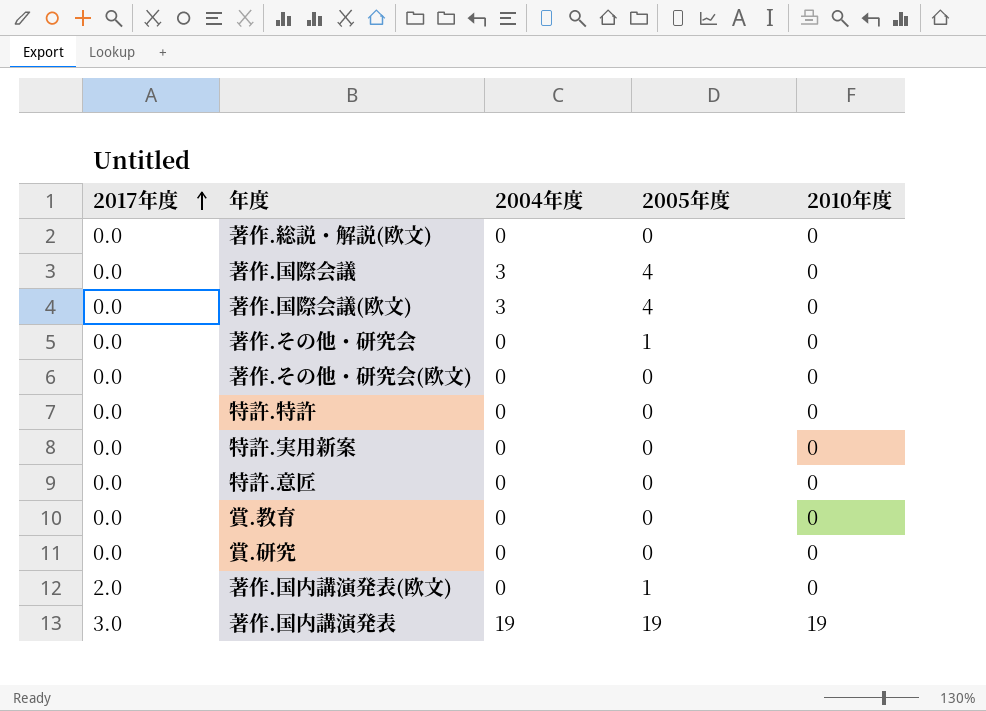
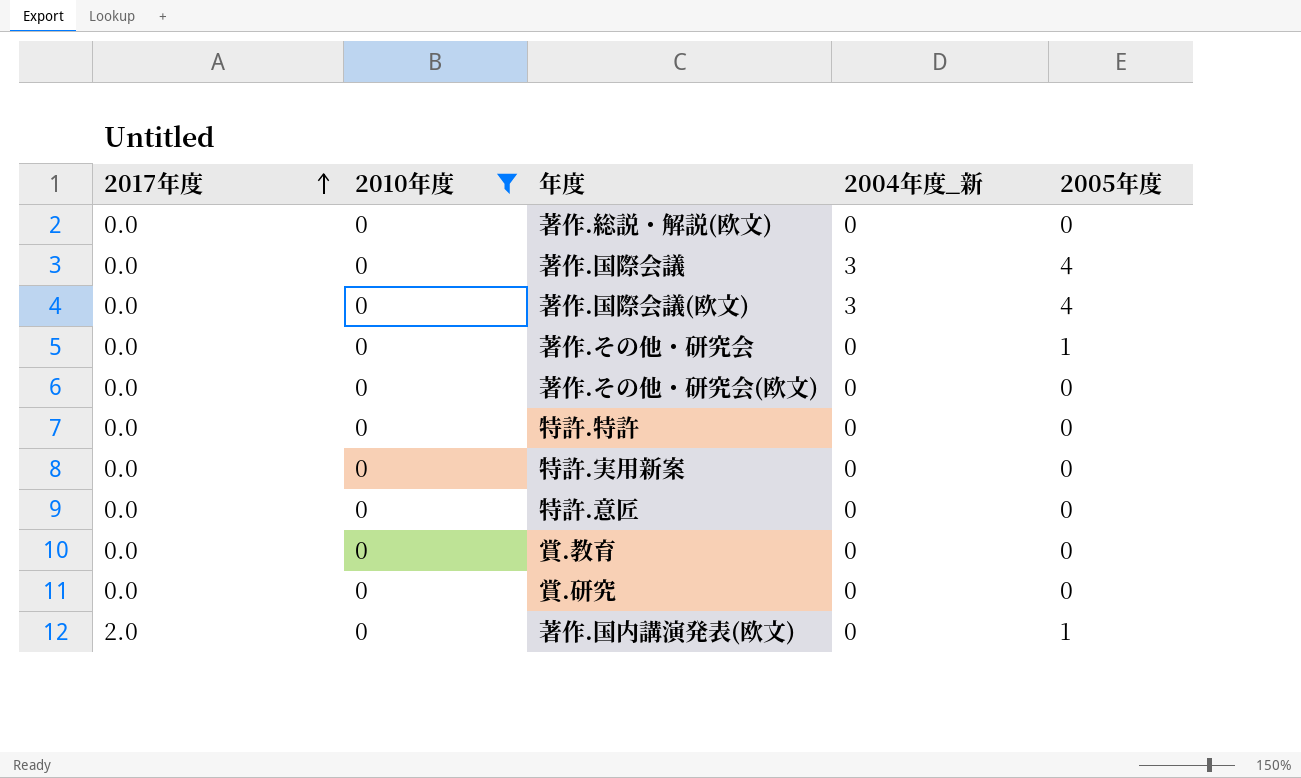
filter: none -> 2010年度 = 0
column 2010年度 | position: 5 -> 2
column name: 2004年度 -> 2004年度_新

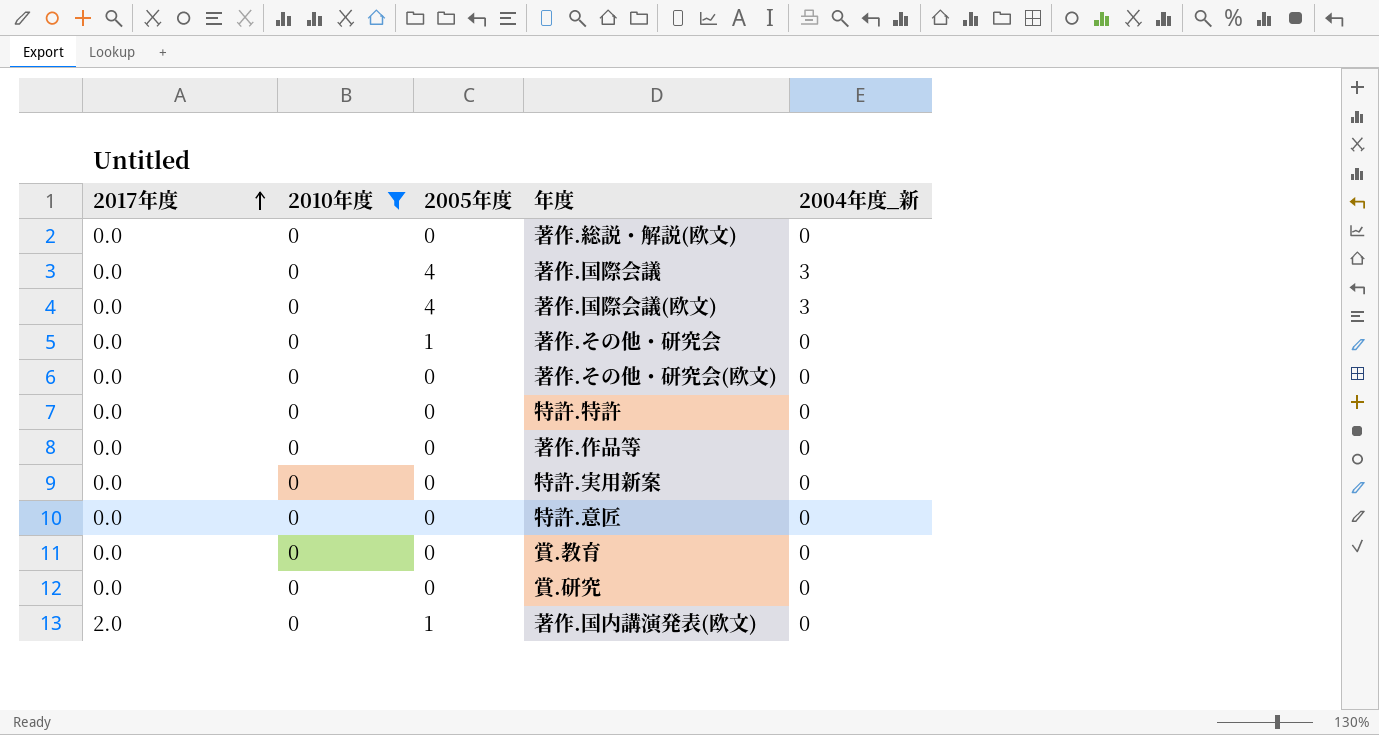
column 2005年度 | position: 5 -> 3
row 著作.作品等: none -> 0.0 | 0 | 0 | 0

